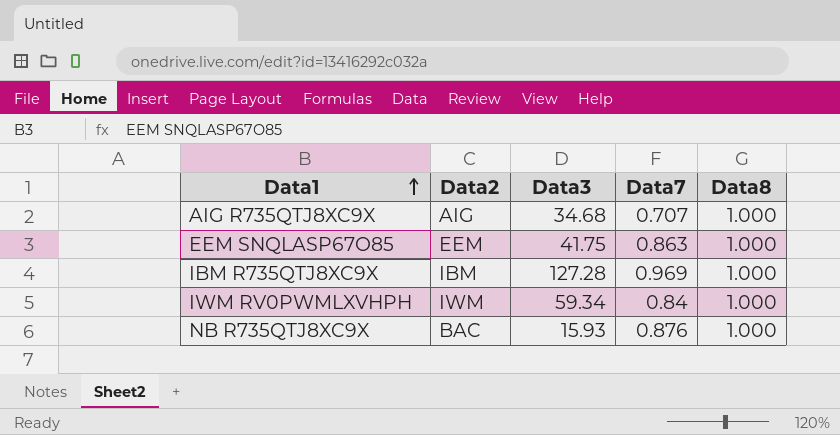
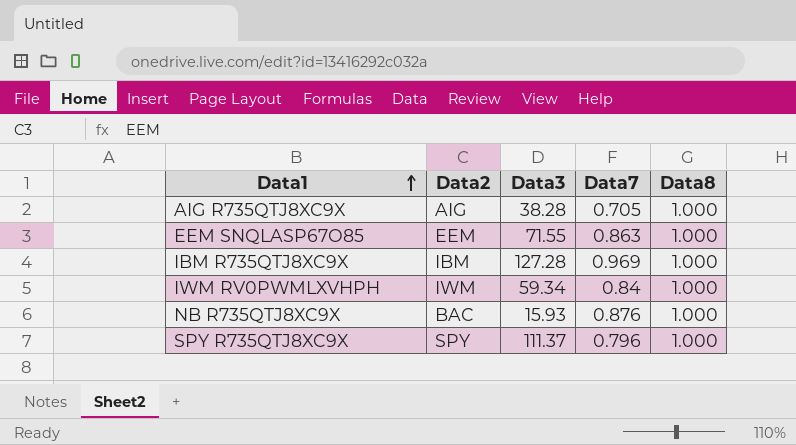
AIG R735QTJ8XC9X | Data3: 34.68 -> 38.28
AIG R735QTJ8XC9X | Data7: 0.707 -> 0.705
EEM SNQLASP67O85 | Data3: 41.75 -> 71.55
row SPY R735QTJ8XC9X: none -> SPY | 111.37 | 0.796 | 1.000

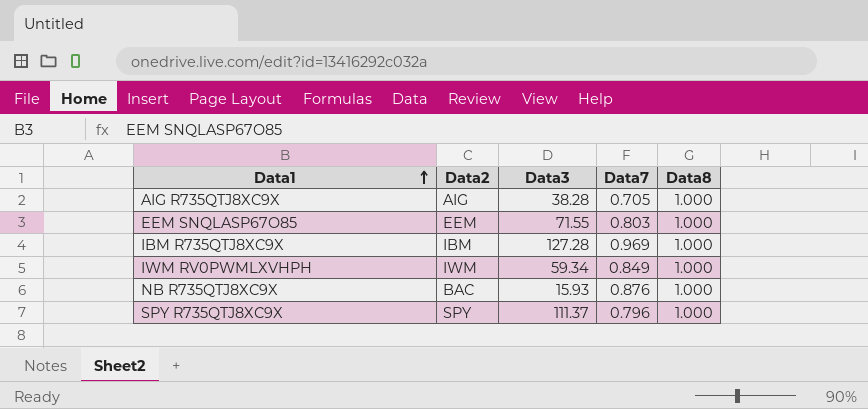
EEM SNQLASP67O85 | Data7: 0.863 -> 0.803
IWM RV0PWMLXVHPH | Data7: 0.84 -> 0.849

